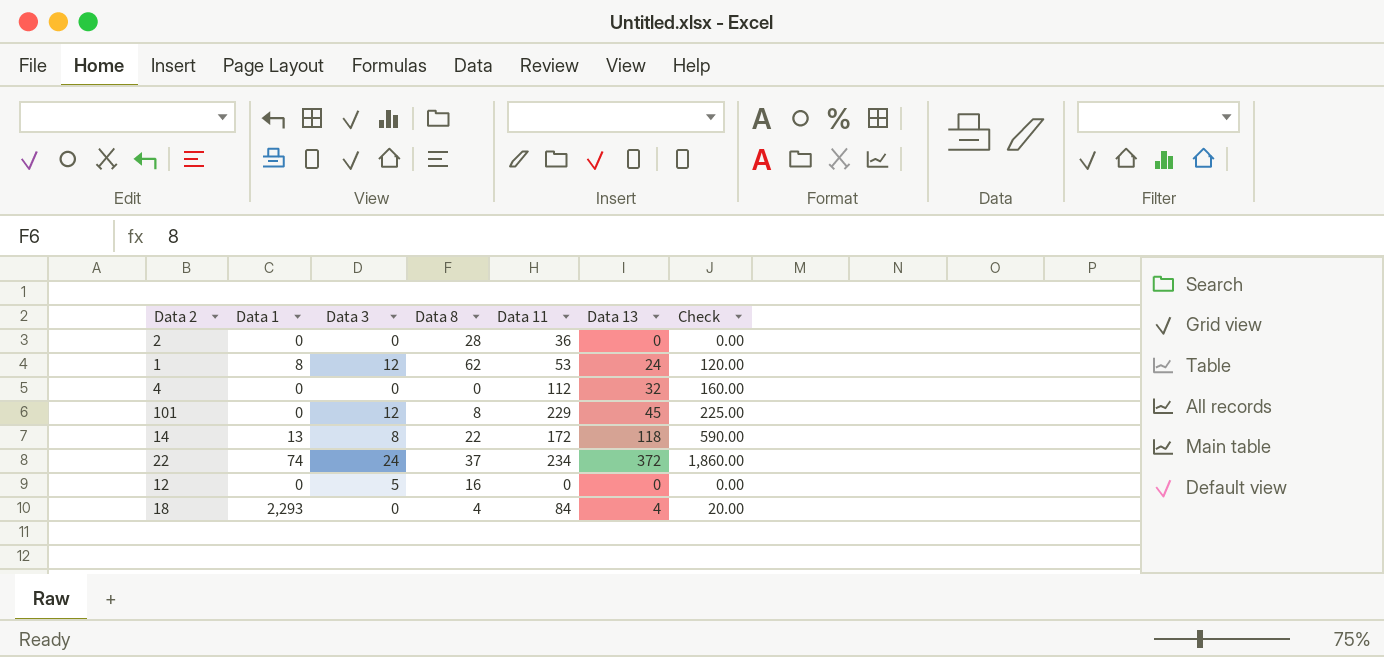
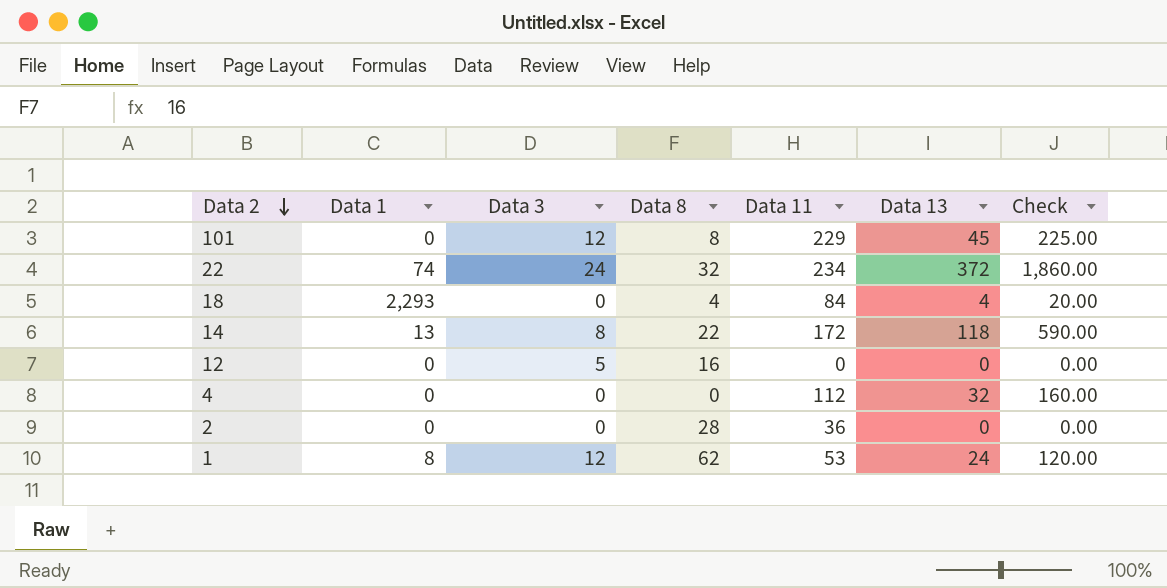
row order: none -> Data 2 descending
22 | Data 8: 37 -> 32

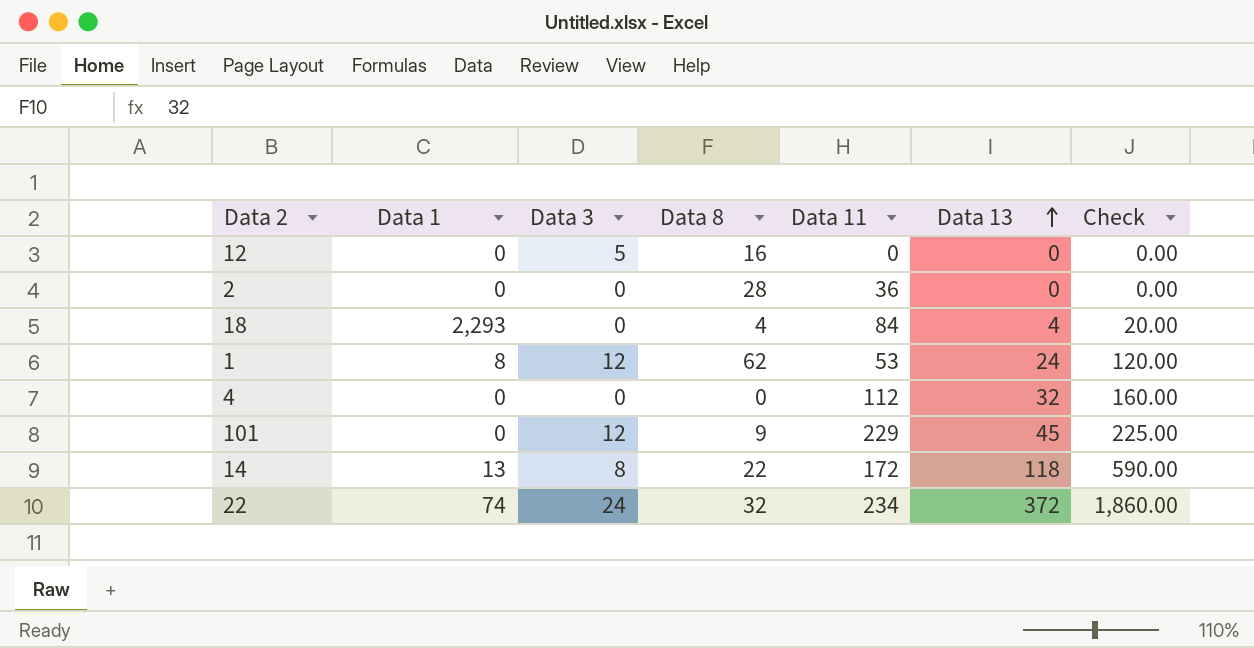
row order: Data 2 descending -> Data 13 ascending
101 | Data 8: 8 -> 9

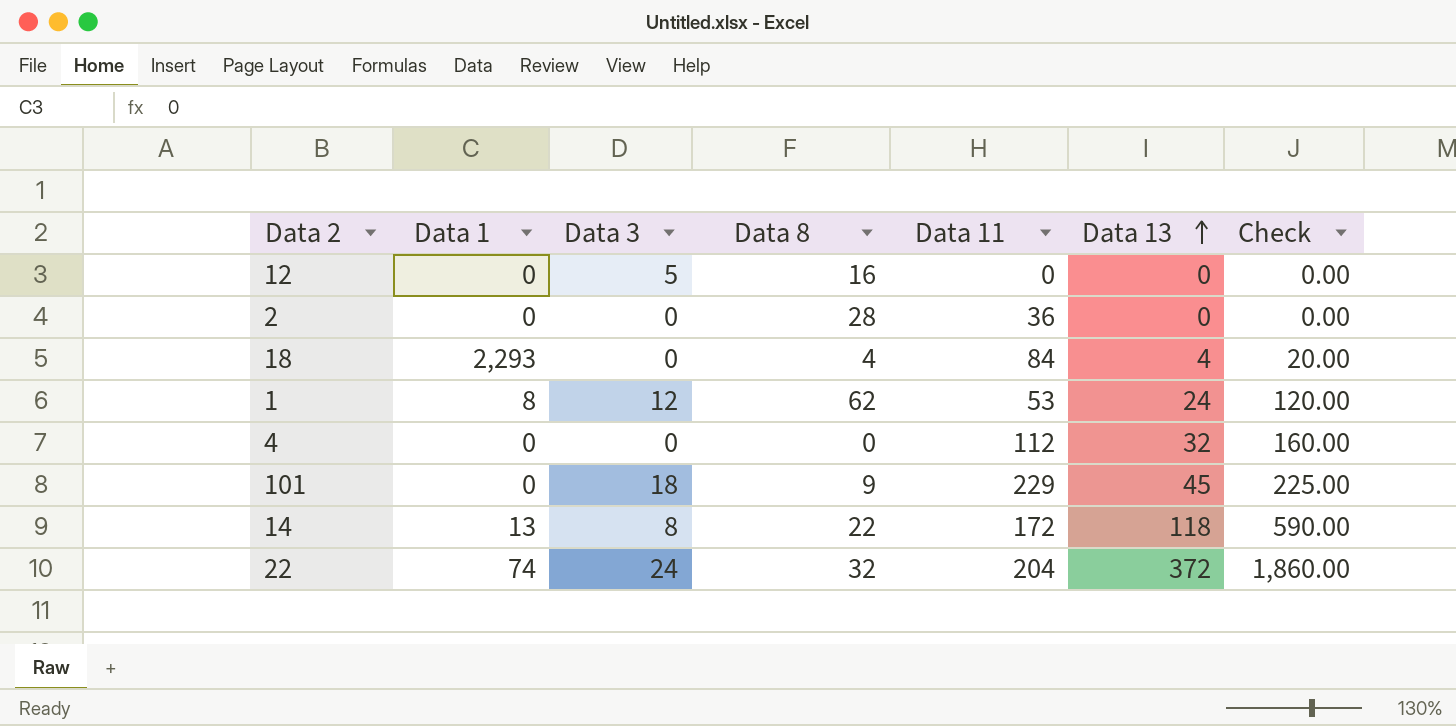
101 | Data 3: 12 -> 18
22 | Data 11: 234 -> 204

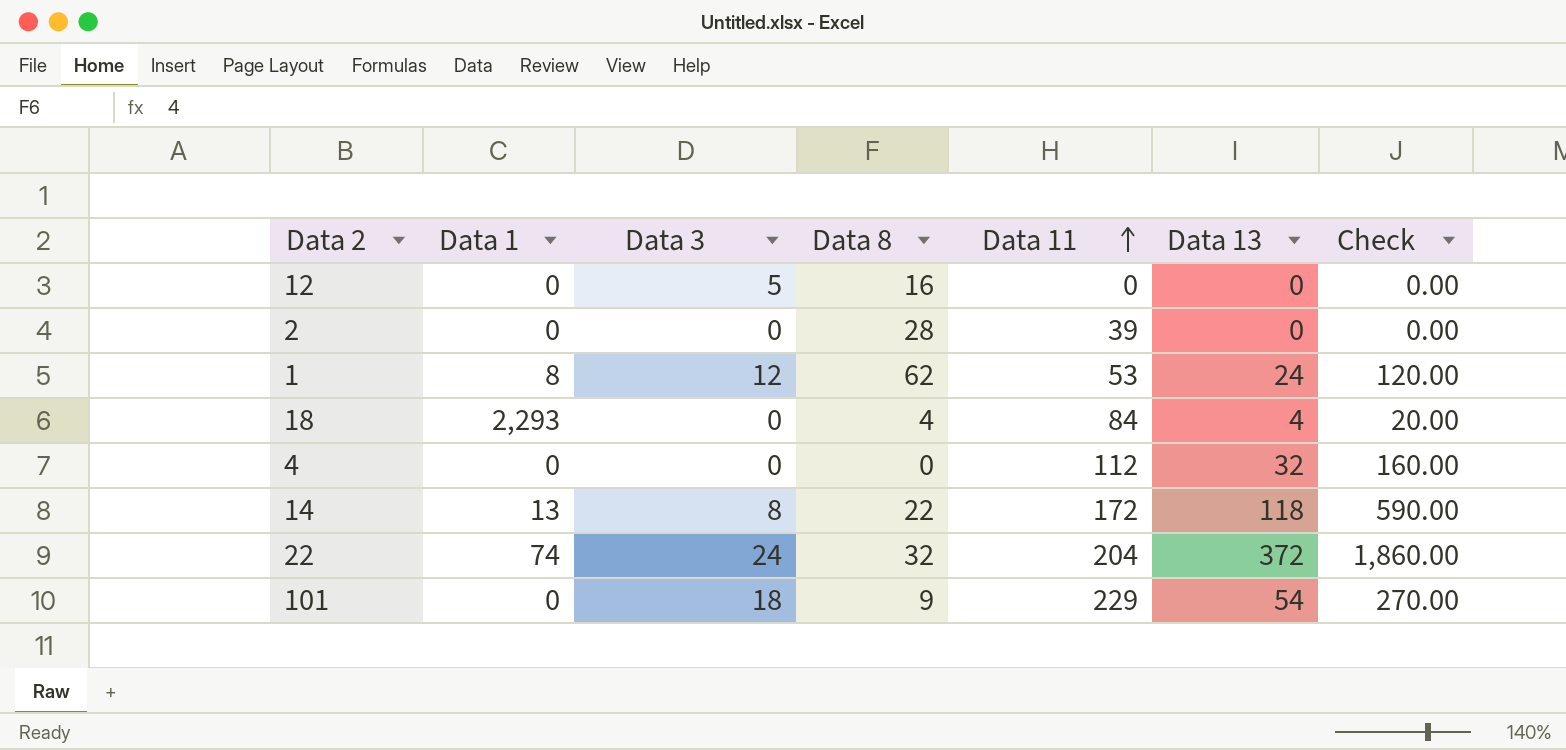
row order: Data 13 ascending -> Data 11 ascending
2 | Data 11: 36 -> 39
101 | Data 13: 45 -> 54
101 | Check: 225.00 -> 270.00

